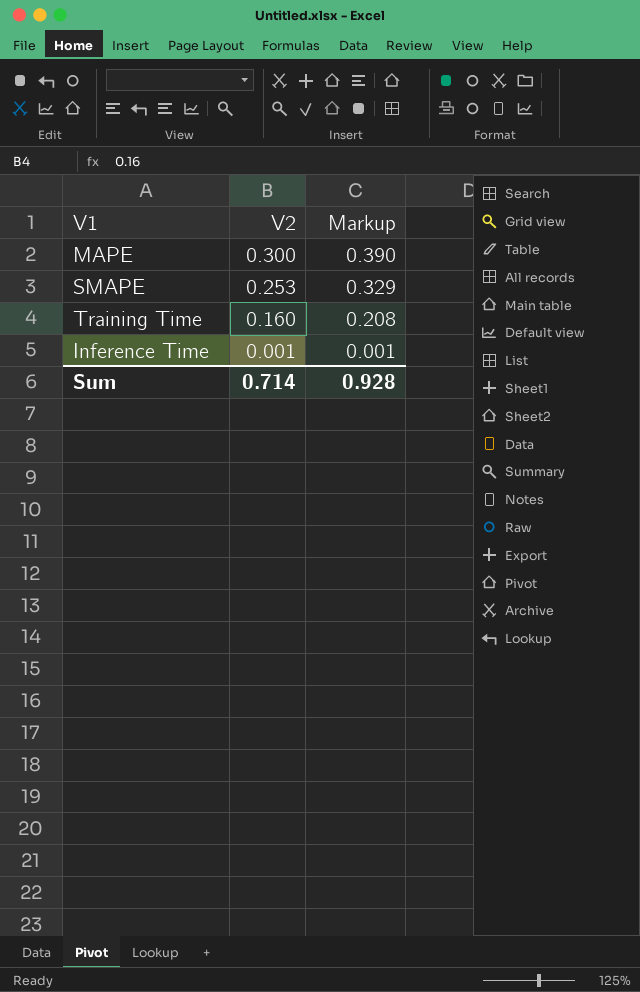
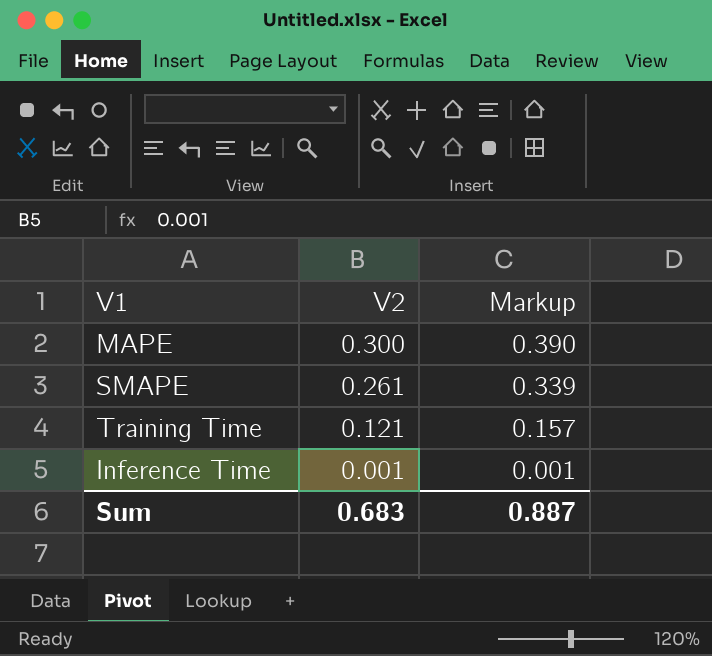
SMAPE | V2: 0.253 -> 0.261
SMAPE | Markup: 0.329 -> 0.339
Training Time | V2: 0.160 -> 0.121
Training Time | Markup: 0.208 -> 0.157
Sum | V2: 0.714 -> 0.683
Sum | Markup: 0.928 -> 0.887

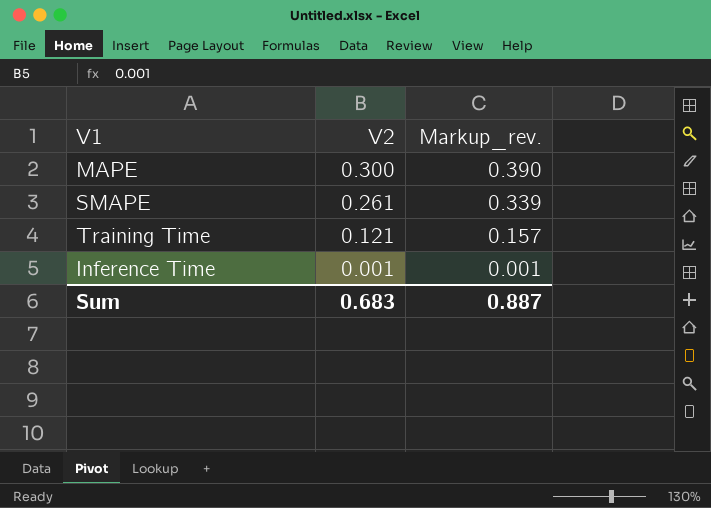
column name: Markup -> Markup_rev.

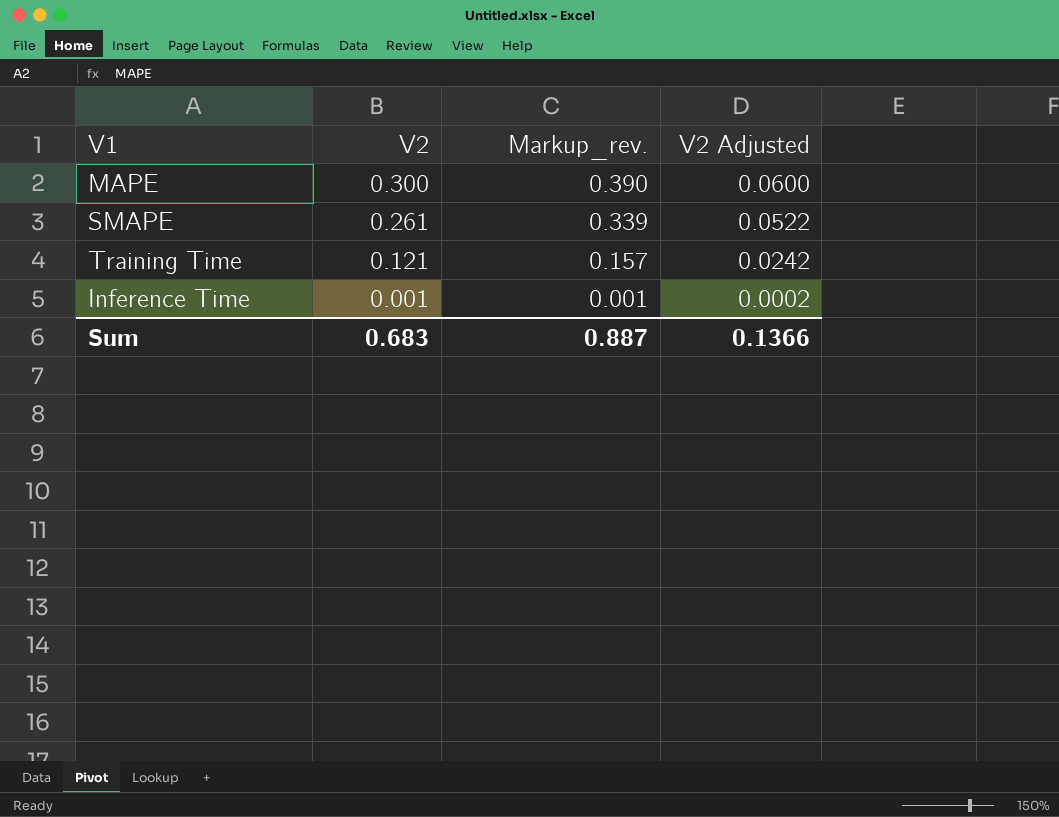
column V2 Adjusted | formula: none -> [V2] * 0.2

